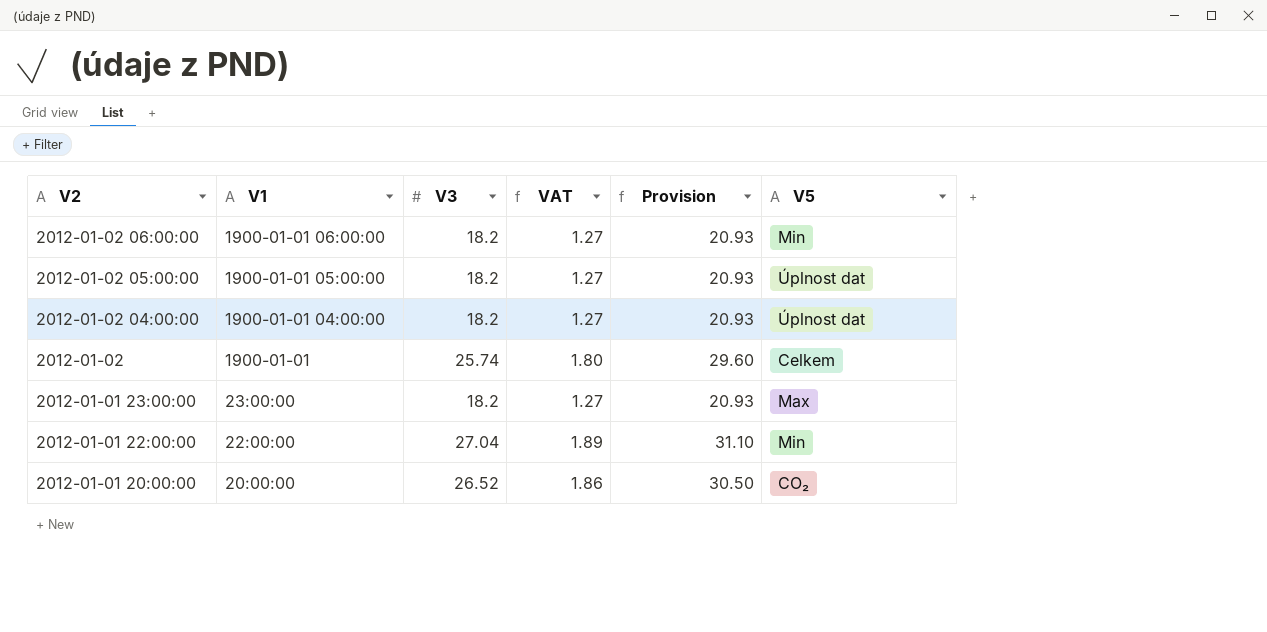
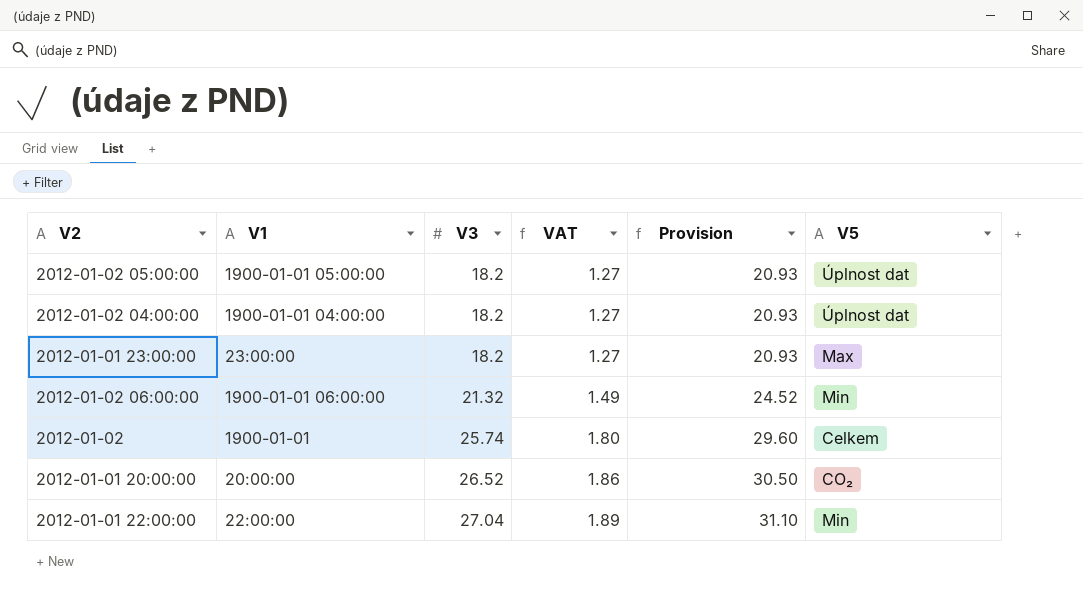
row order: V2 descending -> V3 ascending
2012-01-02 06:00:00 | V3: 18.2 -> 21.32
2012-01-02 06:00:00 | VAT: 1.27 -> 1.49
2012-01-02 06:00:00 | Provision: 20.93 -> 24.52

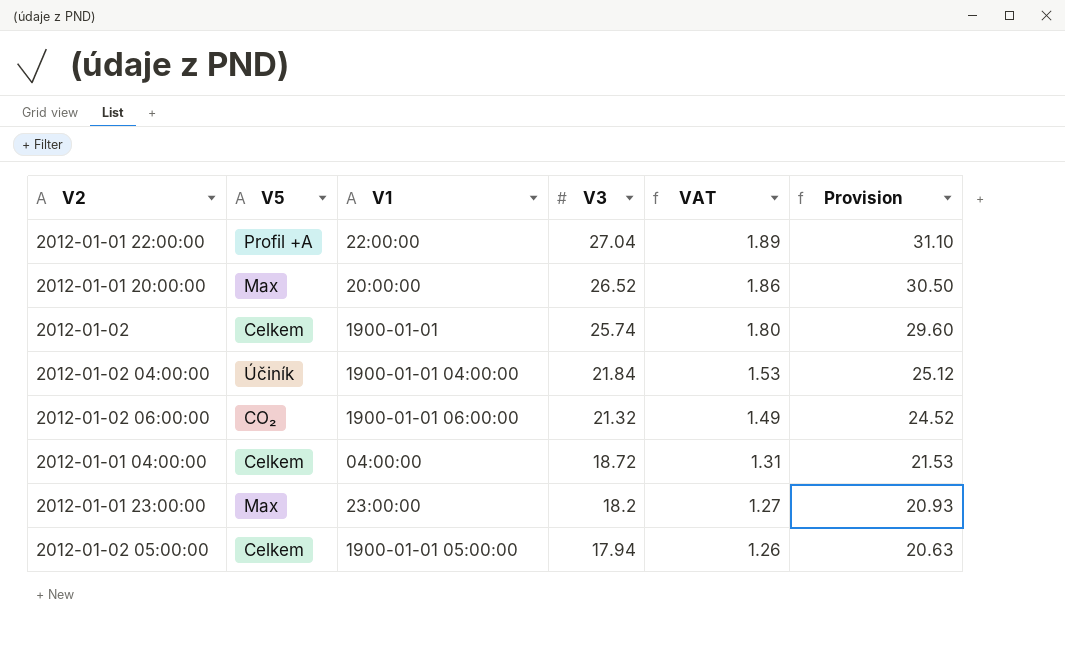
row order: V3 ascending -> V3 descending
column V5 | position: 6 -> 2
2012-01-01 22:00:00 | V5: Min -> Profil +A
2012-01-01 20:00:00 | V5: CO₂ -> Max
2012-01-02 04:00:00 | V5: Úplnost dat -> Účiník
2012-01-02 04:00:00 | V3: 18.2 -> 21.84
2012-01-02 04:00:00 | VAT: 1.27 -> 1.53
2012-01-02 04:00:00 | Provision: 20.93 -> 25.12
2012-01-02 06:00:00 | V5: Min -> CO₂
row 2012-01-01 04:00:00: none -> Celkem | 04:00:00 | 18.72 | 1.31 | 21.53
2012-01-02 05:00:00 | V5: Úplnost dat -> Celkem
2012-01-02 05:00:00 | V3: 18.2 -> 17.94
2012-01-02 05:00:00 | VAT: 1.27 -> 1.26
2012-01-02 05:00:00 | Provision: 20.93 -> 20.63

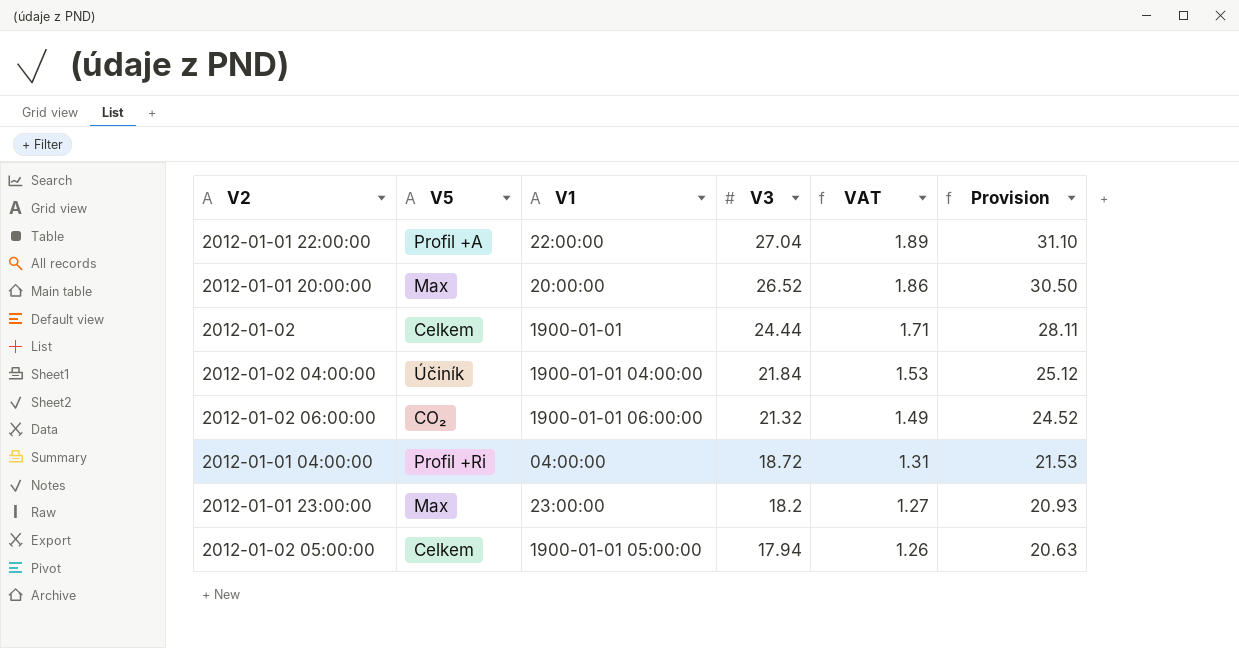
2012-01-02 | V3: 25.74 -> 24.44
2012-01-02 | VAT: 1.80 -> 1.71
2012-01-02 | Provision: 29.60 -> 28.11
2012-01-01 04:00:00 | V5: Celkem -> Profil +Ri

